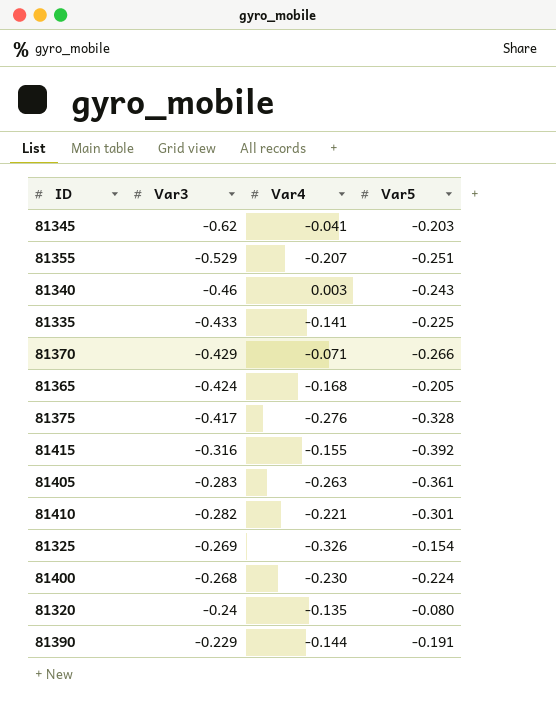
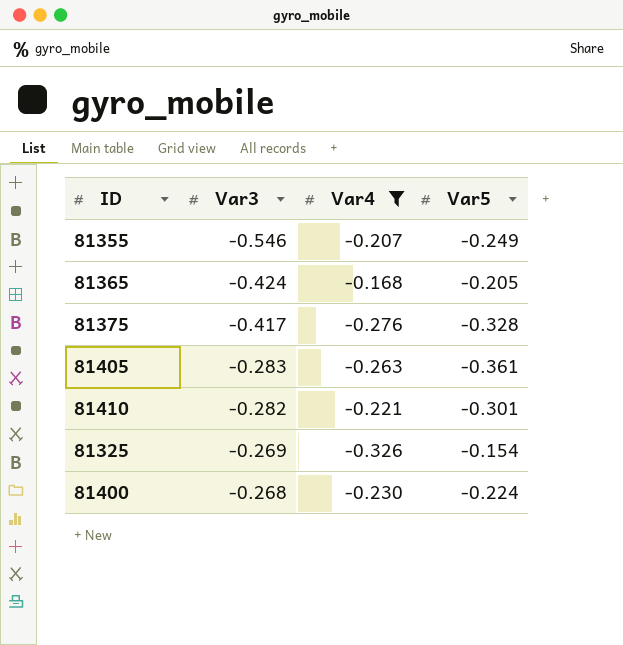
filter: none -> Var4 <= -0.168
81355 | Var3: -0.529 -> -0.546
81355 | Var5: -0.251 -> -0.249

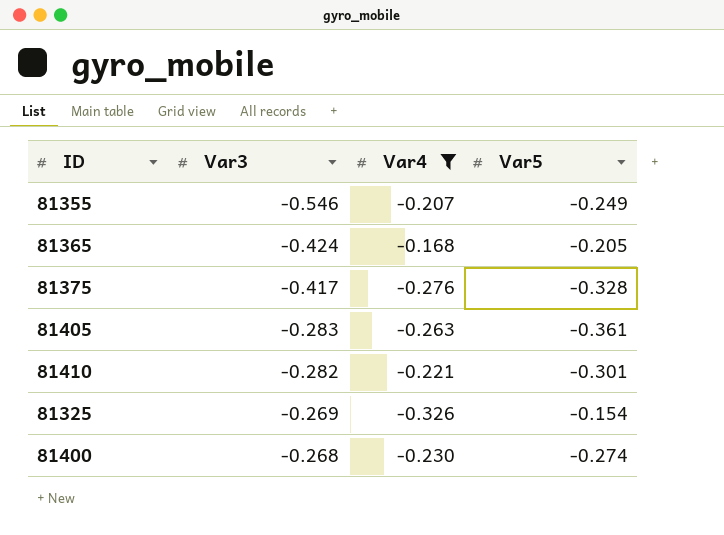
81400 | Var5: -0.224 -> -0.274

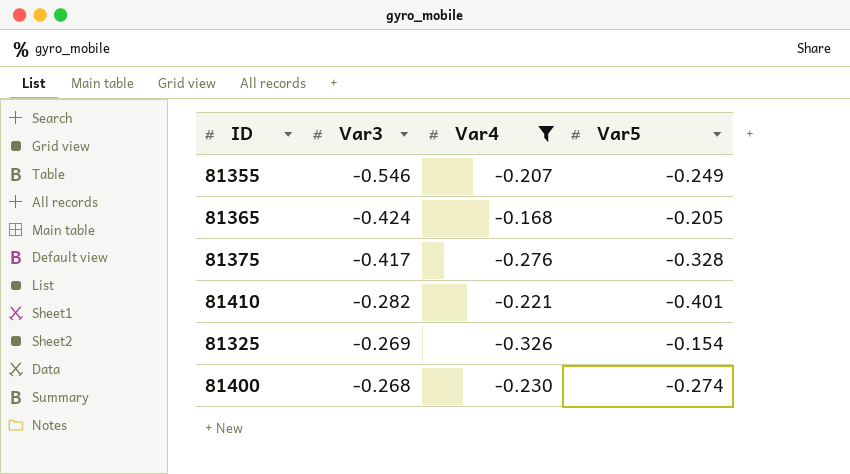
row 81405: -0.283 | -0.263 | -0.361 -> none
81410 | Var5: -0.301 -> -0.401

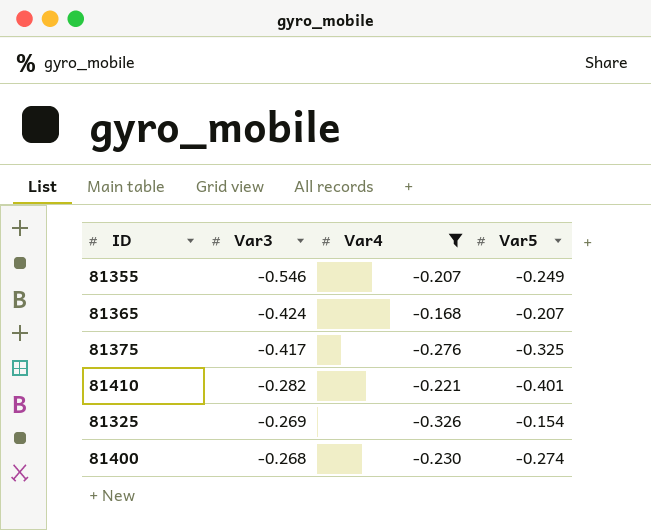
81365 | Var5: -0.205 -> -0.207
81375 | Var5: -0.328 -> -0.325

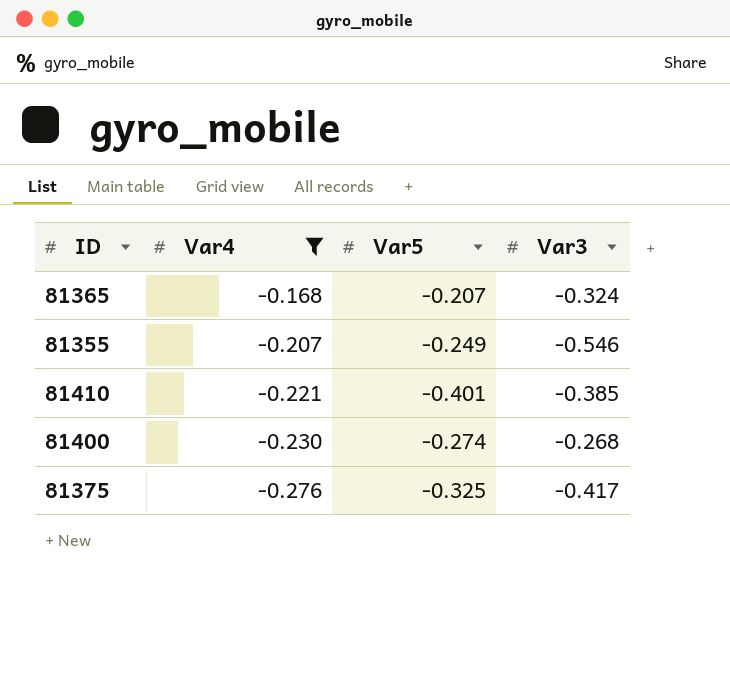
row order: Var3 ascending -> Var4 descending
column Var3 | position: 2 -> 4
row 81325: -0.269 | -0.326 | -0.154 -> none
81365 | Var3: -0.424 -> -0.324
81410 | Var3: -0.282 -> -0.385

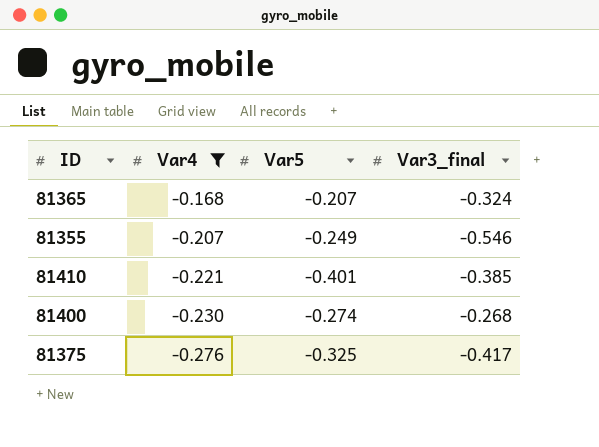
column name: Var3 -> Var3_final

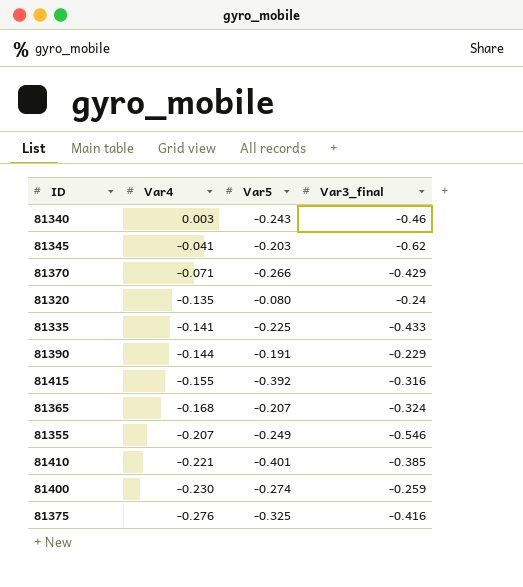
filter: Var4 <= -0.168 -> none
81400 | Var3_final: -0.268 -> -0.259
81375 | Var3_final: -0.417 -> -0.416

